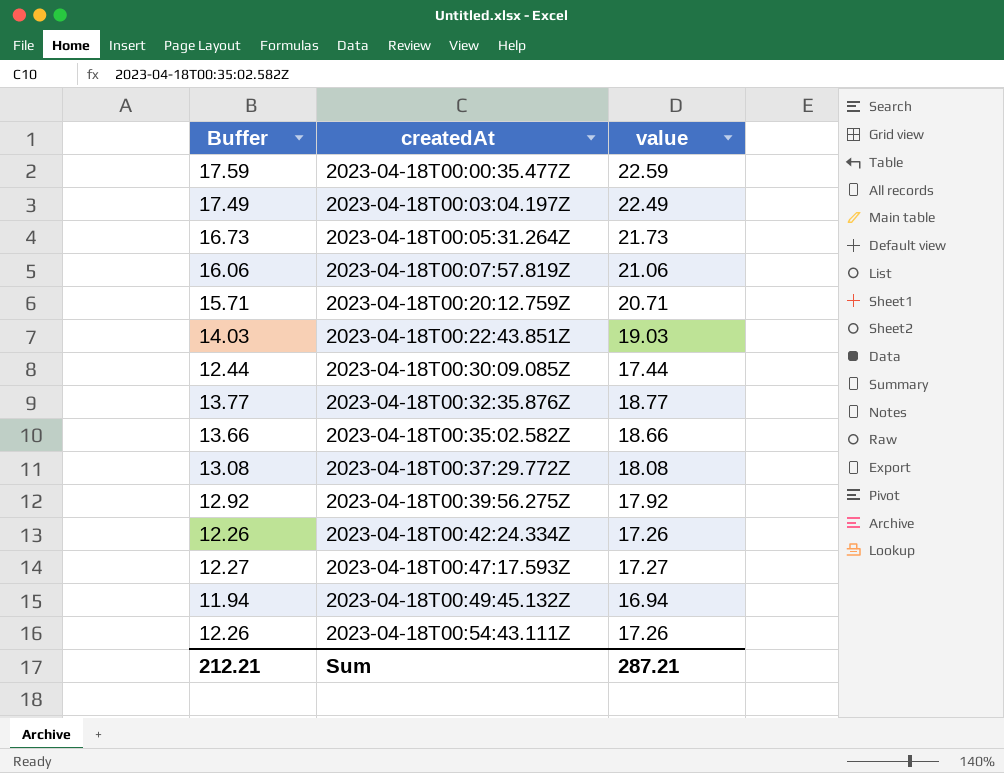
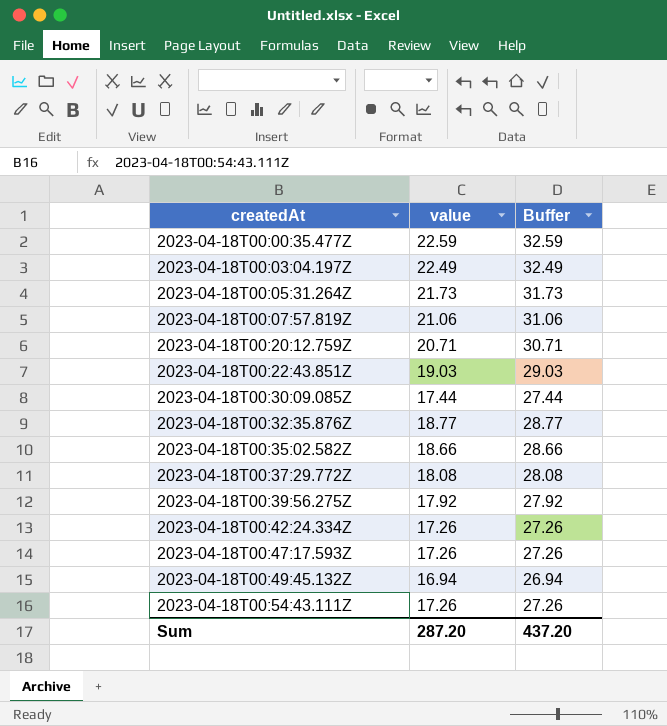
column Buffer | formula: [value] - 5 -> [value] + 10
column Buffer | position: 1 -> 3
2023-04-18T00:47:17.593Z | value: 17.27 -> 17.26
Sum | value: 287.21 -> 287.20
Sum | Buffer: 212.21 -> 437.20

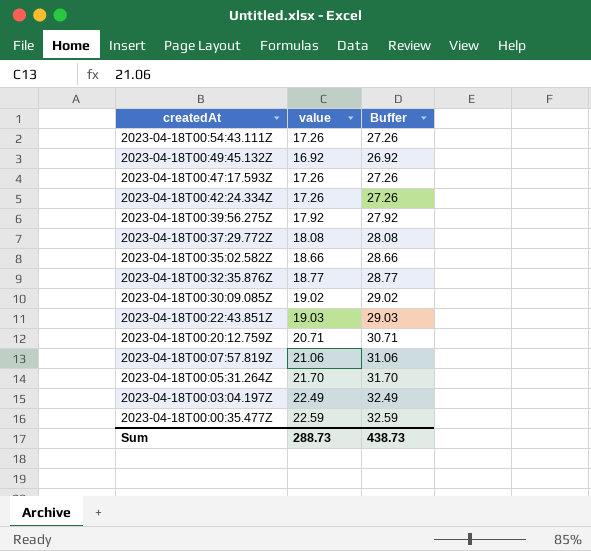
row order: createdAt ascending -> createdAt descending
2023-04-18T00:49:45.132Z | value: 16.94 -> 16.92
2023-04-18T00:49:45.132Z | Buffer: 26.94 -> 26.92
2023-04-18T00:30:09.085Z | value: 17.44 -> 19.02
2023-04-18T00:30:09.085Z | Buffer: 27.44 -> 29.02
2023-04-18T00:05:31.264Z | value: 21.73 -> 21.70
2023-04-18T00:05:31.264Z | Buffer: 31.73 -> 31.70
Sum | value: 287.20 -> 288.73
Sum | Buffer: 437.20 -> 438.73

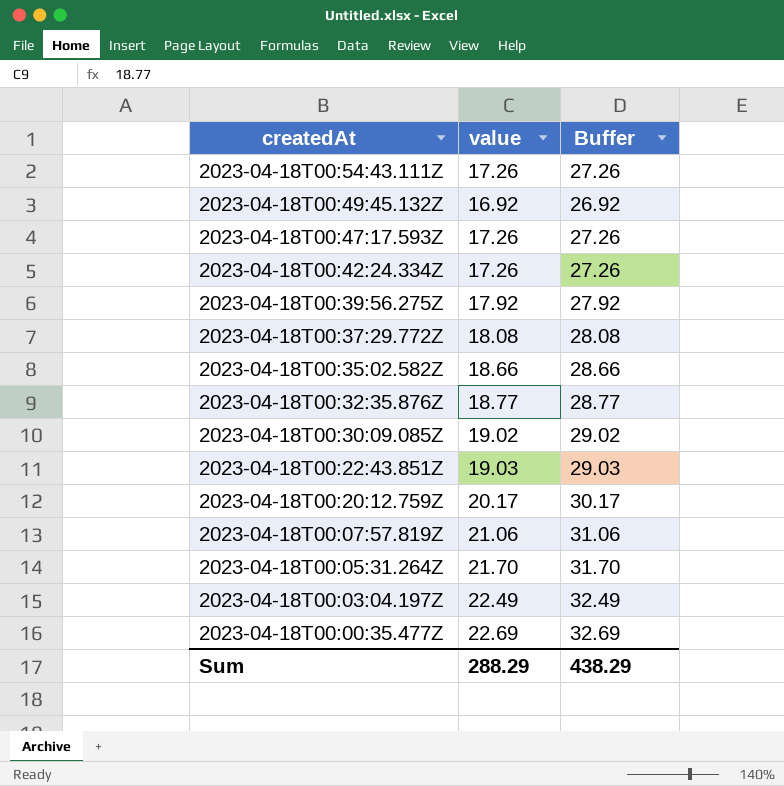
2023-04-18T00:20:12.759Z | value: 20.71 -> 20.17
2023-04-18T00:20:12.759Z | Buffer: 30.71 -> 30.17
2023-04-18T00:00:35.477Z | value: 22.59 -> 22.69
2023-04-18T00:00:35.477Z | Buffer: 32.59 -> 32.69
Sum | value: 288.73 -> 288.29
Sum | Buffer: 438.73 -> 438.29

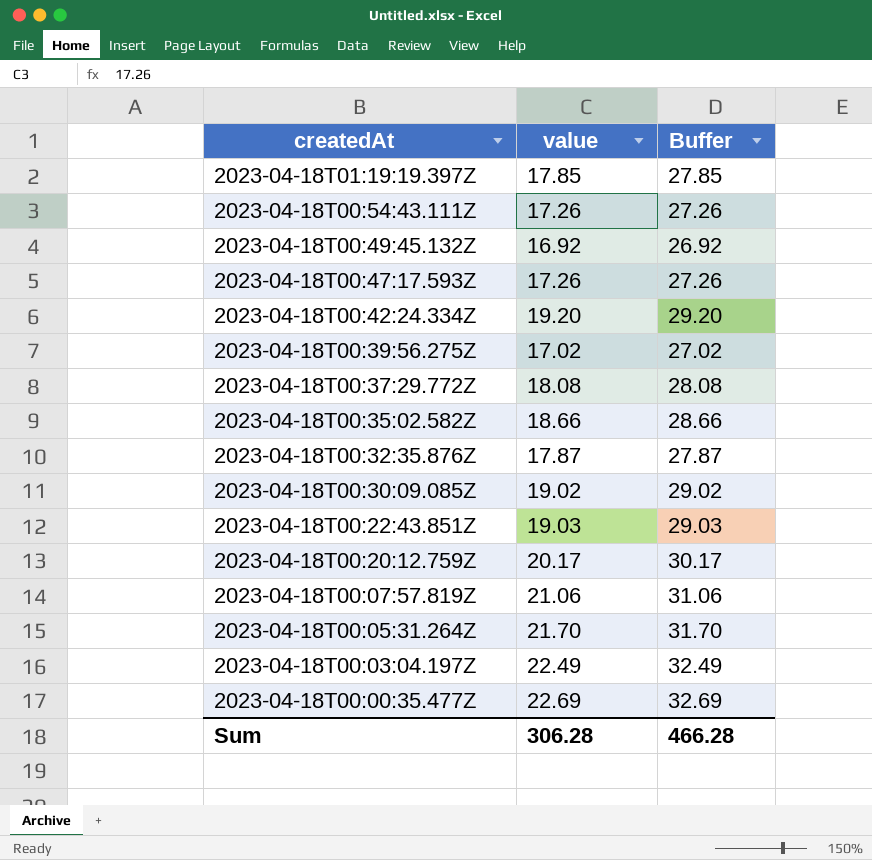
row 2023-04-18T01:19:19.397Z: none -> 17.85 | 27.85
2023-04-18T00:42:24.334Z | value: 17.26 -> 19.20
2023-04-18T00:42:24.334Z | Buffer: 27.26 -> 29.20
2023-04-18T00:39:56.275Z | value: 17.92 -> 17.02
2023-04-18T00:39:56.275Z | Buffer: 27.92 -> 27.02
2023-04-18T00:32:35.876Z | value: 18.77 -> 17.87
2023-04-18T00:32:35.876Z | Buffer: 28.77 -> 27.87
Sum | value: 288.29 -> 306.28
Sum | Buffer: 438.29 -> 466.28

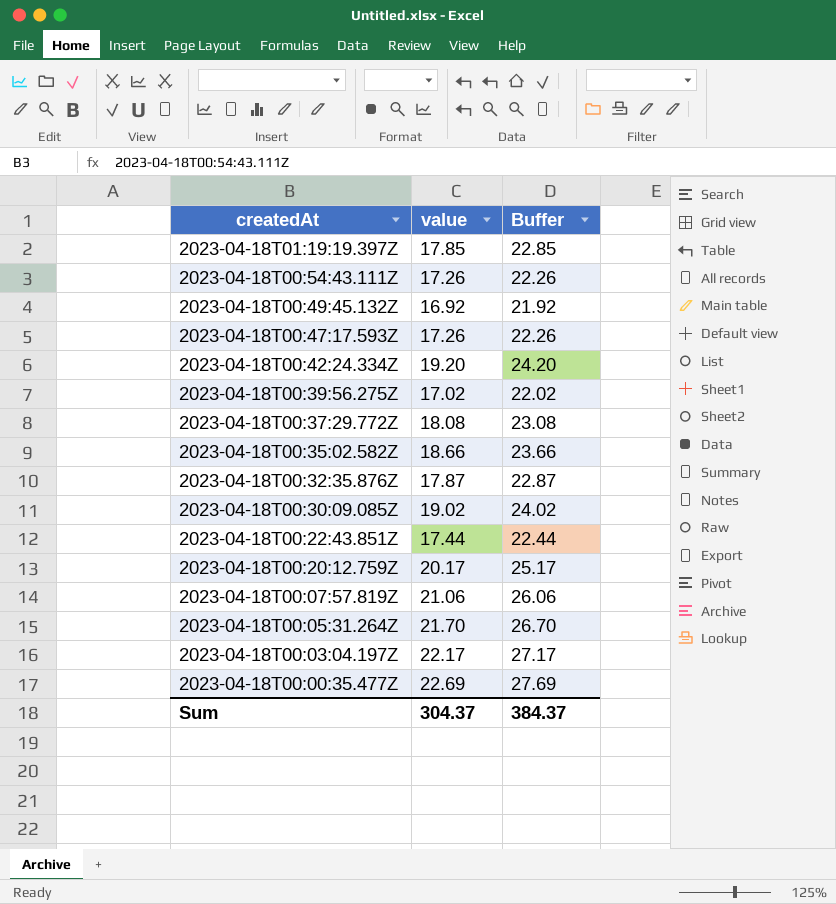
column Buffer | formula: [value] + 10 -> [value] + 5
2023-04-18T00:22:43.851Z | value: 19.03 -> 17.44
2023-04-18T00:03:04.197Z | value: 22.49 -> 22.17
Sum | value: 306.28 -> 304.37
Sum | Buffer: 466.28 -> 384.37

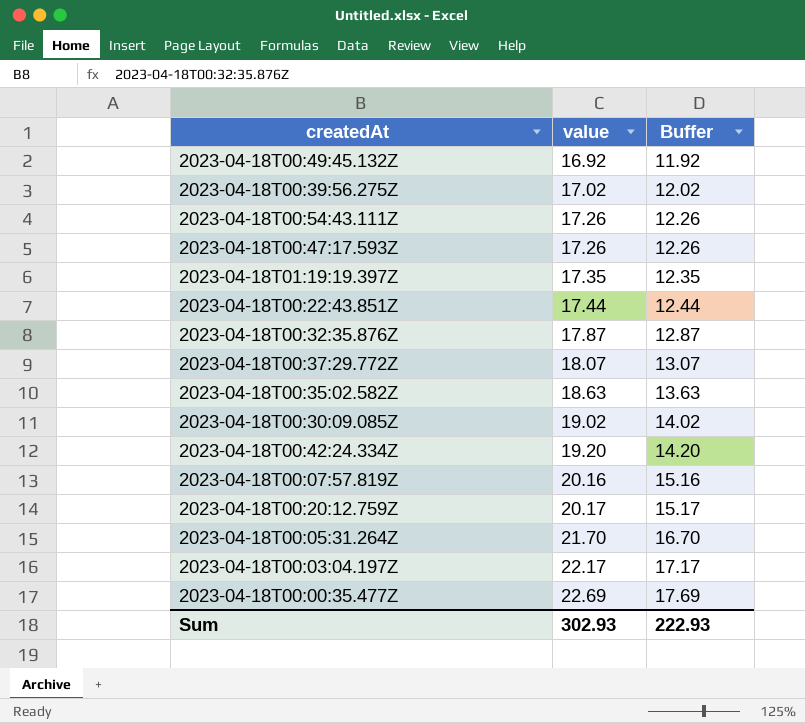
row order: createdAt descending -> value ascending
column Buffer | formula: [value] + 5 -> [value] - 5
2023-04-18T01:19:19.397Z | value: 17.85 -> 17.35
2023-04-18T00:37:29.772Z | value: 18.08 -> 18.07
2023-04-18T00:35:02.582Z | value: 18.66 -> 18.63
2023-04-18T00:07:57.819Z | value: 21.06 -> 20.16
Sum | value: 304.37 -> 302.93
Sum | Buffer: 384.37 -> 222.93

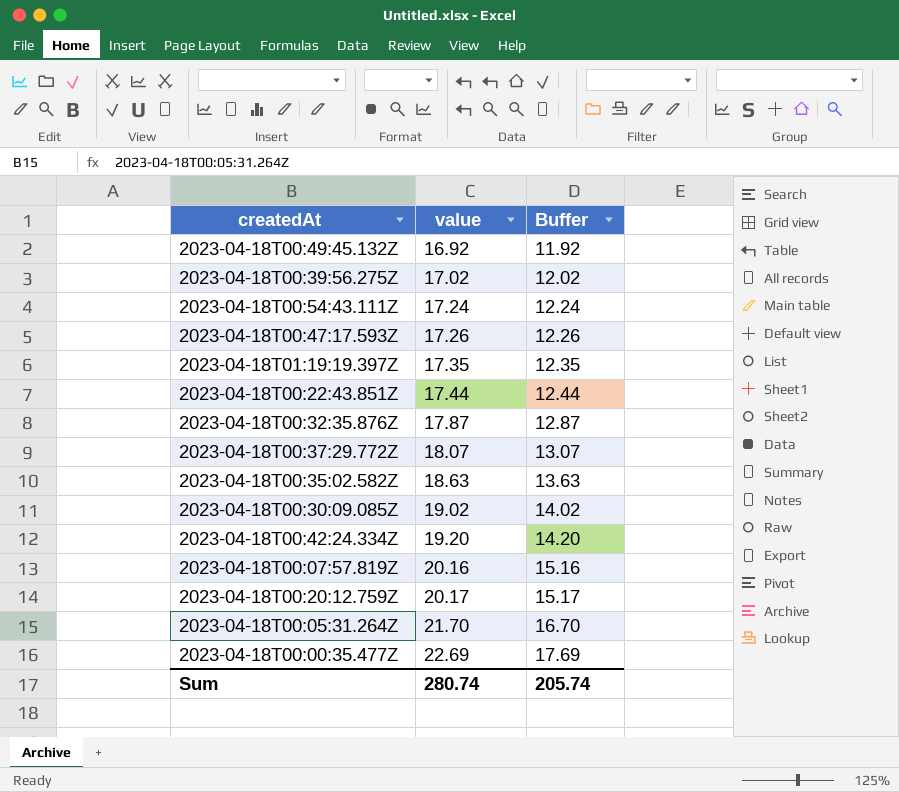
row 2023-04-18T00:03:04.197Z: 22.17 | 17.17 -> none
2023-04-18T00:54:43.111Z | value: 17.26 -> 17.24
2023-04-18T00:54:43.111Z | Buffer: 12.26 -> 12.24
Sum | value: 302.93 -> 280.74
Sum | Buffer: 222.93 -> 205.74

